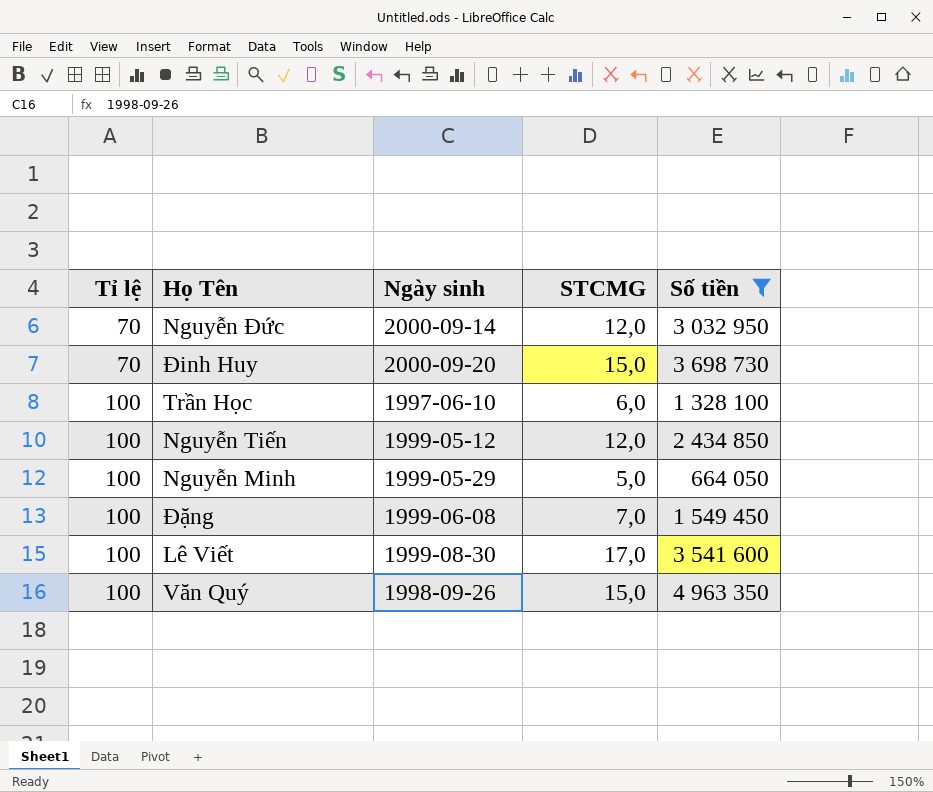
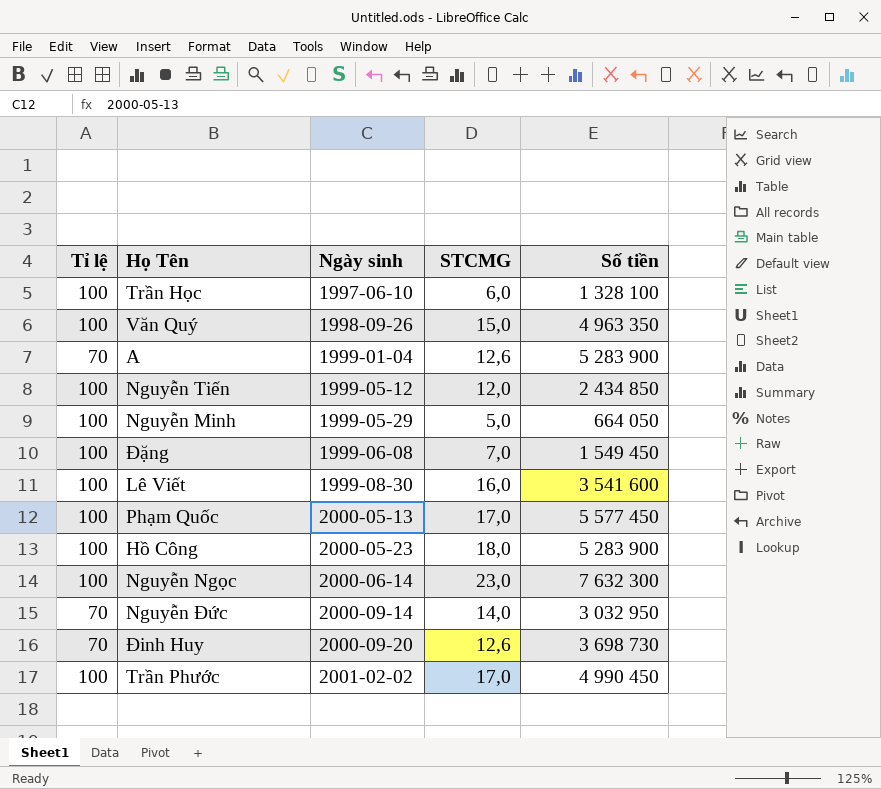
filter: Số tiền <= 4 963 350 -> none
row order: Tỉ lệ ascending -> Ngày sinh ascending
Lê Viết | STCMG: 17,0 -> 16,0
Nguyễn Đức | STCMG: 12,0 -> 14,0
Đinh Huy | STCMG: 15,0 -> 12,6

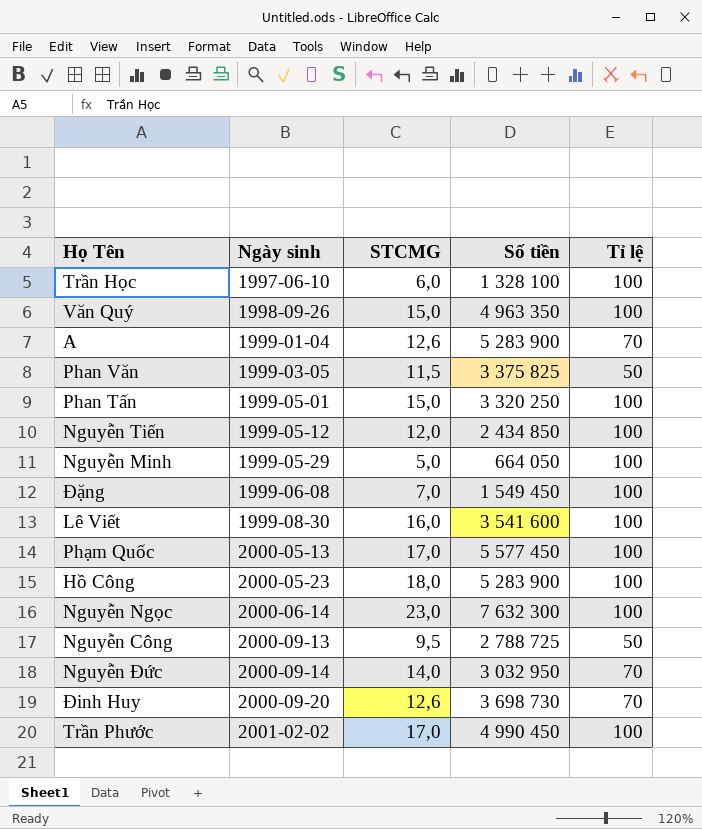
column Tỉ lệ | position: 1 -> 5
row Phan Văn: none -> 1999-03-05 | 11,5 | 3 375 825 | 50
row Phan Tấn: none -> 1999-05-01 | 15,0 | 3 320 250 | 100
row Nguyễn Công: none -> 2000-09-13 | 9,5 | 2 788 725 | 50

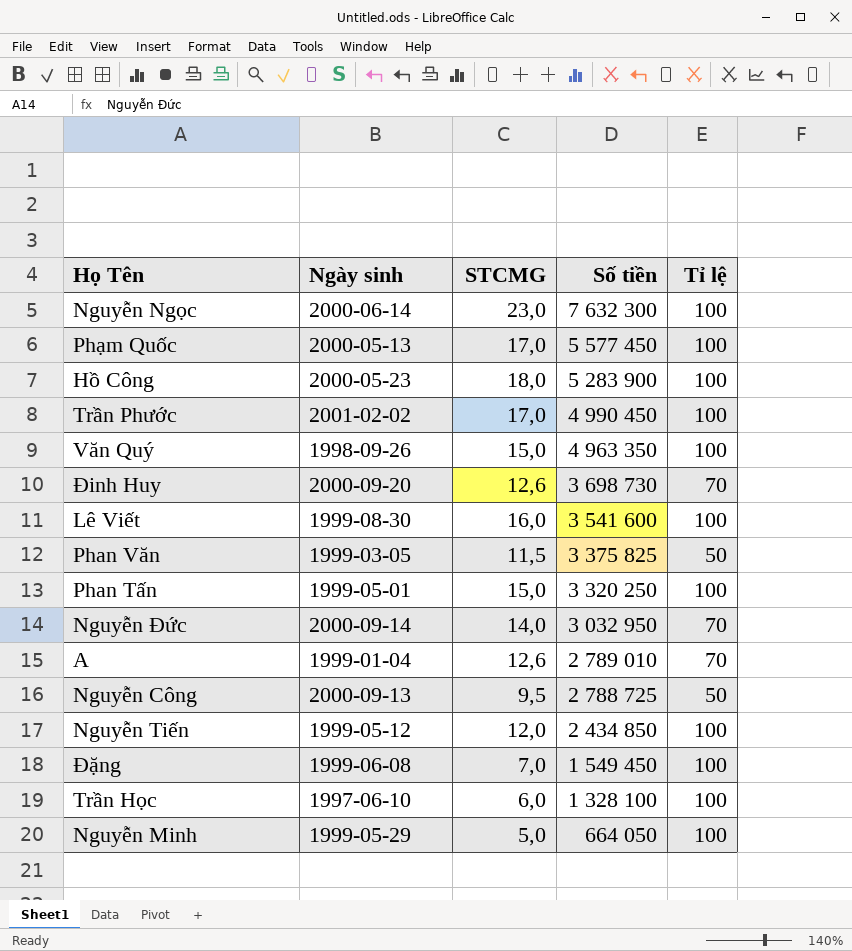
row order: Ngày sinh ascending -> Số tiền descending
A | Số tiền: 5 283 900 -> 2 789 010

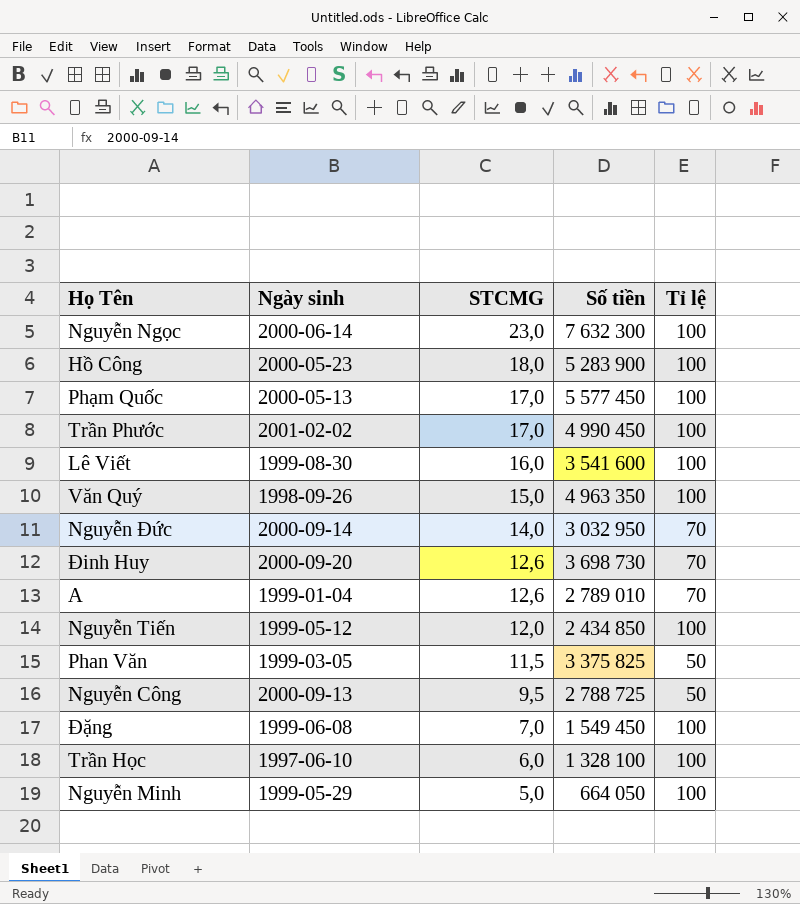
row order: Số tiền descending -> STCMG descending
row Phan Tấn: 1999-05-01 | 15,0 | 3 320 250 | 100 -> none

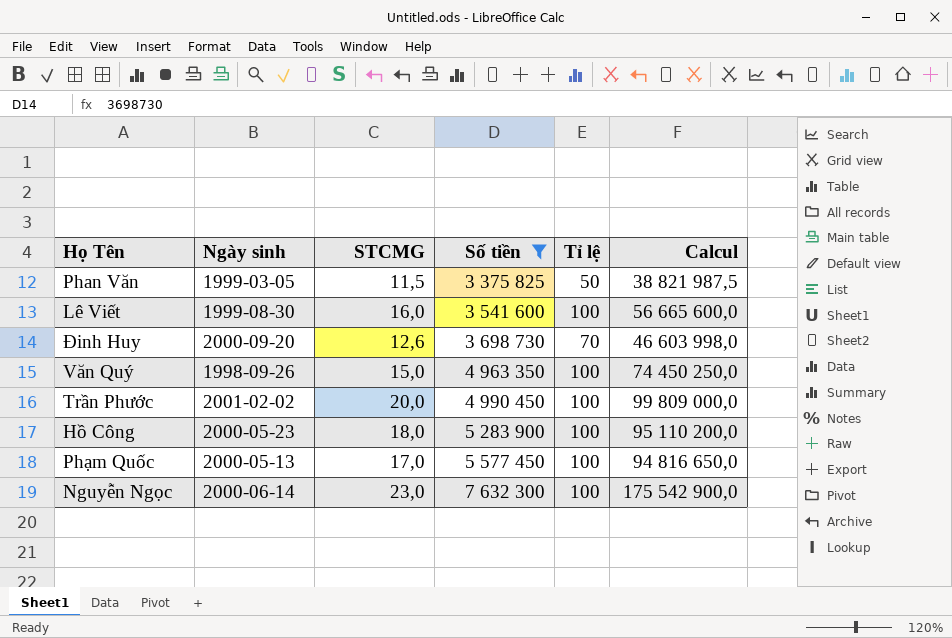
filter: none -> Số tiền >= 3 375 825
row order: STCMG descending -> Số tiền ascending
column Calcul | formula: none -> [STCMG] * [Số tiền]
Trần Phước | STCMG: 17,0 -> 20,0

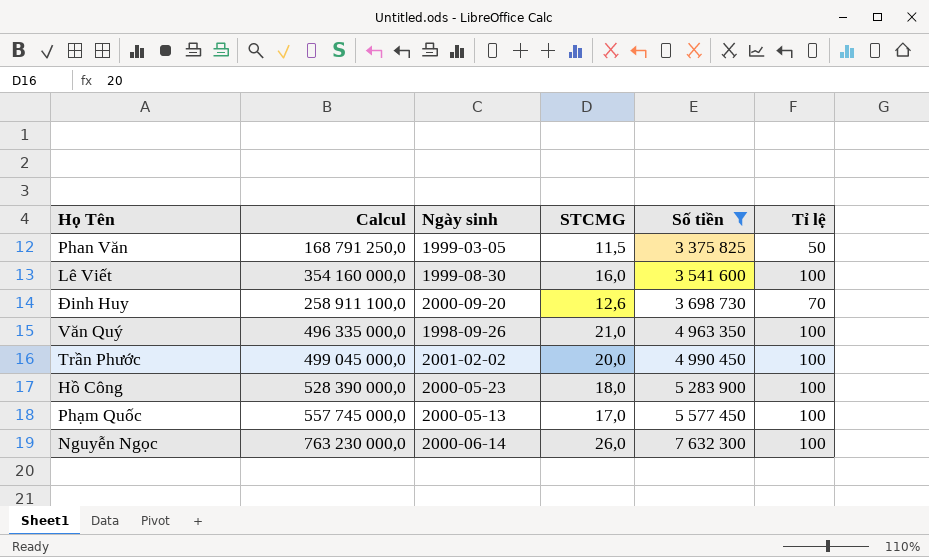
column Calcul | formula: [STCMG] * [Số tiền] -> [Số tiền] * [Tỉ lệ]
column Calcul | position: 6 -> 2
Văn Quý | STCMG: 15,0 -> 21,0
Nguyễn Ngọc | STCMG: 23,0 -> 26,0

